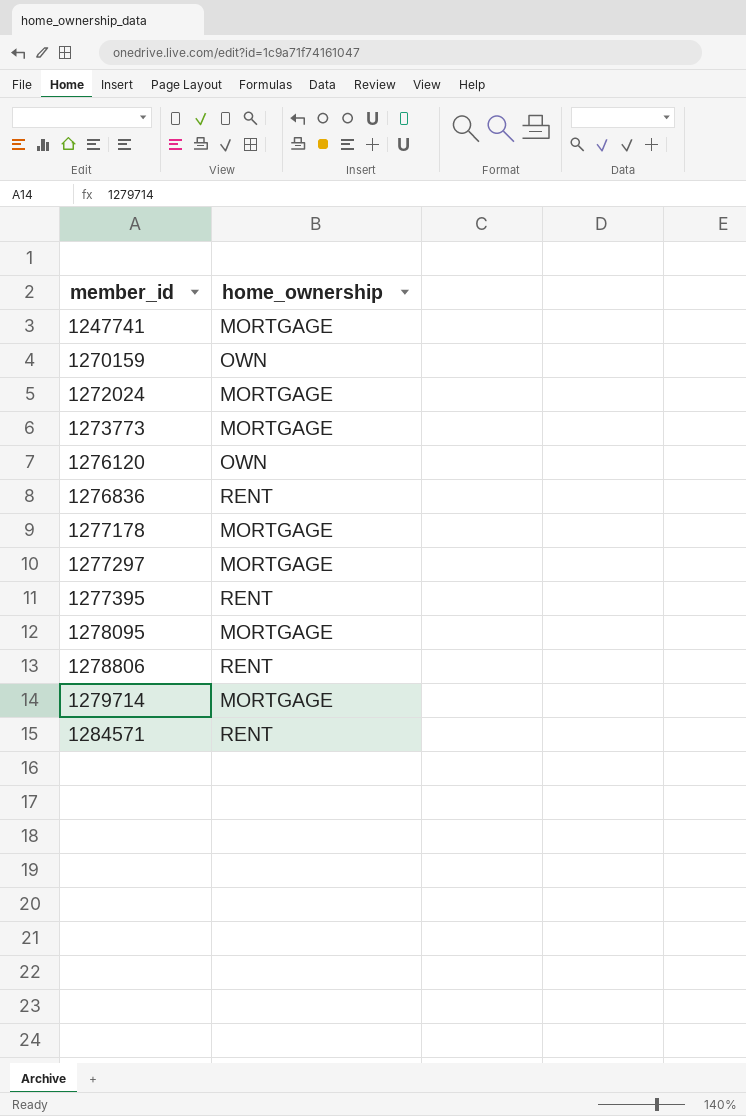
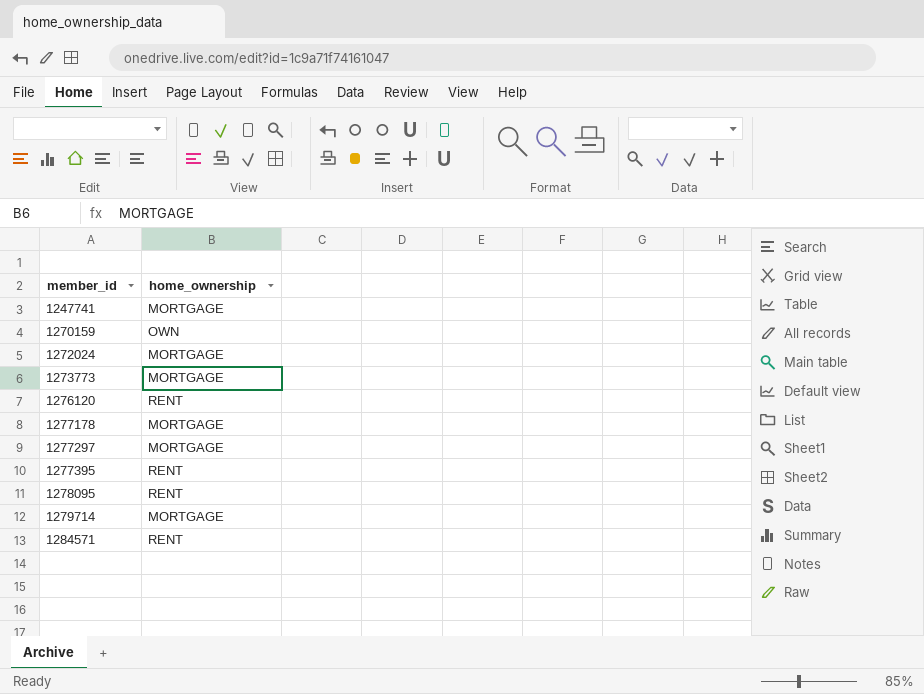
row 1276836: RENT -> none
row 1278806: RENT -> none
1276120 | home_ownership: OWN -> RENT
1278095 | home_ownership: MORTGAGE -> RENT

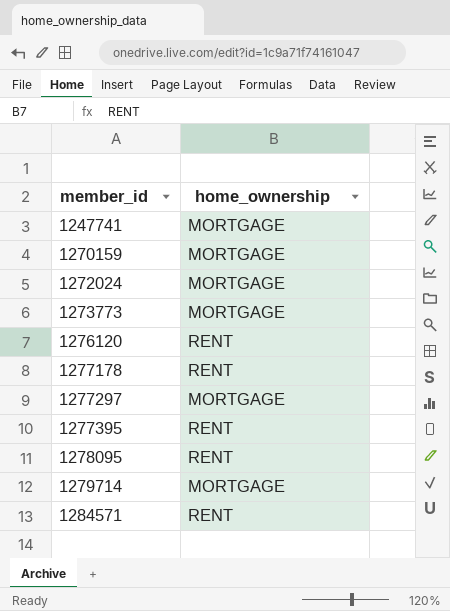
1270159 | home_ownership: OWN -> MORTGAGE
1277178 | home_ownership: MORTGAGE -> RENT

